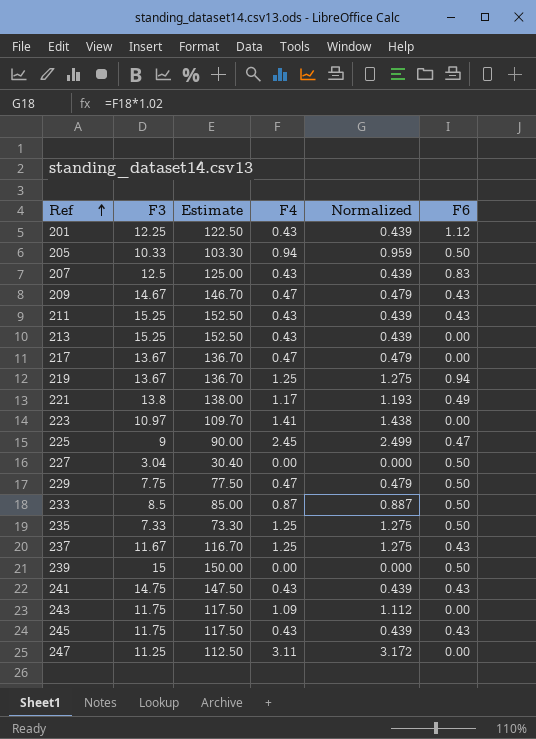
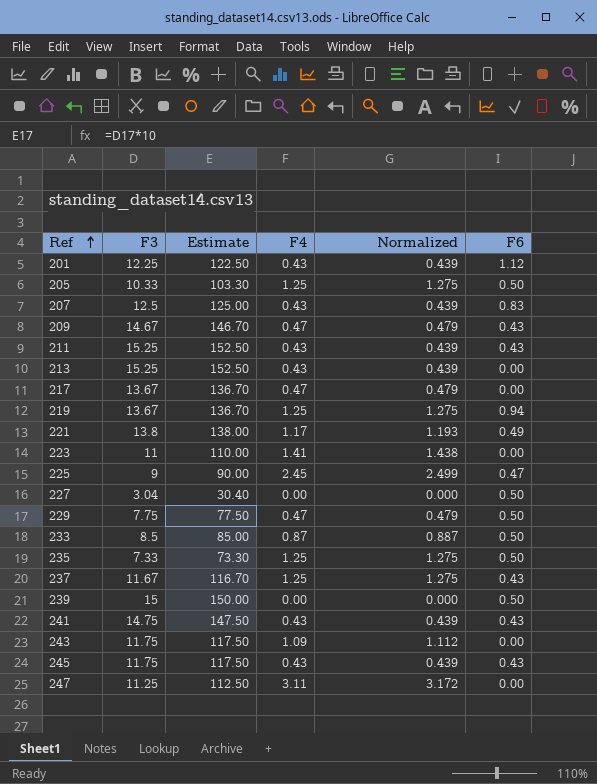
205 | F4: 0.94 -> 1.25
205 | Normalized: 0.959 -> 1.275
223 | F3: 10.97 -> 11
223 | Estimate: 109.70 -> 110.00

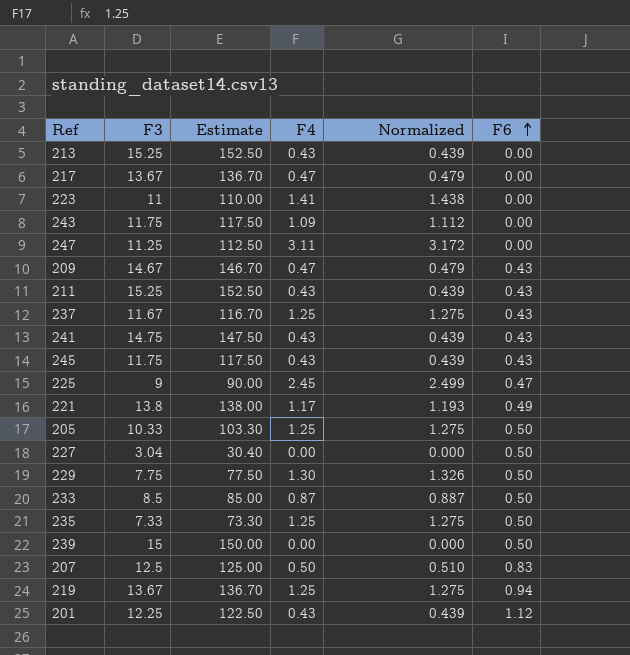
row order: Ref ascending -> F6 ascending
229 | F4: 0.47 -> 1.30
229 | Normalized: 0.479 -> 1.326
207 | F4: 0.43 -> 0.50
207 | Normalized: 0.439 -> 0.510

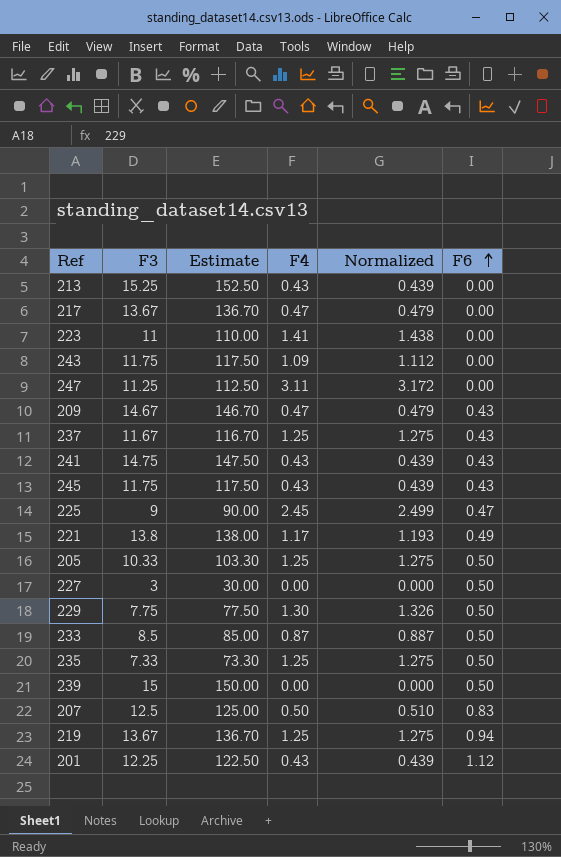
row 211: 15.25 | 152.50 | 0.43 | 0.439 | 0.43 -> none
227 | F3: 3.04 -> 3
227 | Estimate: 30.40 -> 30.00

